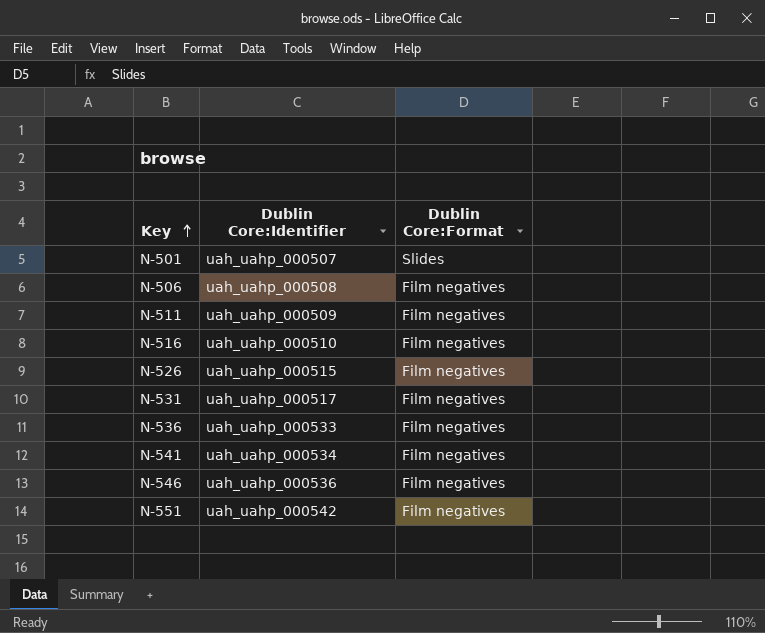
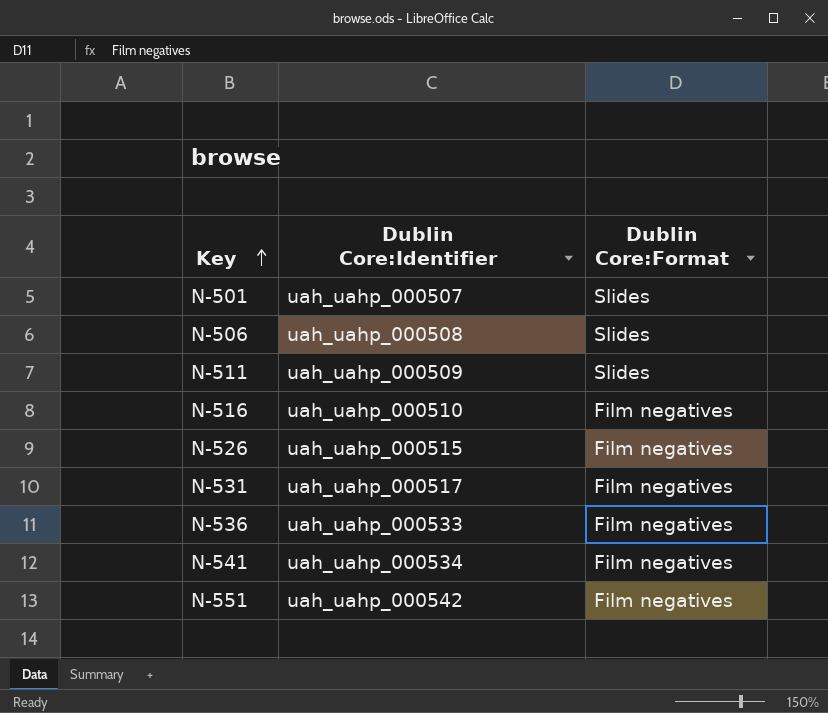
row N-546: uah_uahp_000536 | Film negatives -> none
N-506 | Dublin Core:Format: Film negatives -> Slides
N-511 | Dublin Core:Format: Film negatives -> Slides

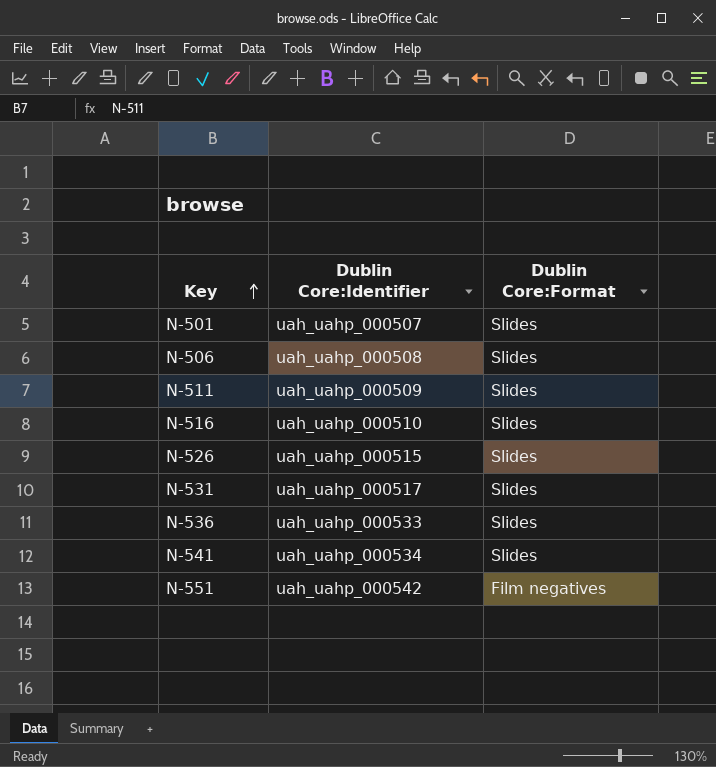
N-516 | Dublin Core:Format: Film negatives -> Slides
N-526 | Dublin Core:Format: Film negatives -> Slides
N-531 | Dublin Core:Format: Film negatives -> Slides
N-536 | Dublin Core:Format: Film negatives -> Slides
N-541 | Dublin Core:Format: Film negatives -> Slides

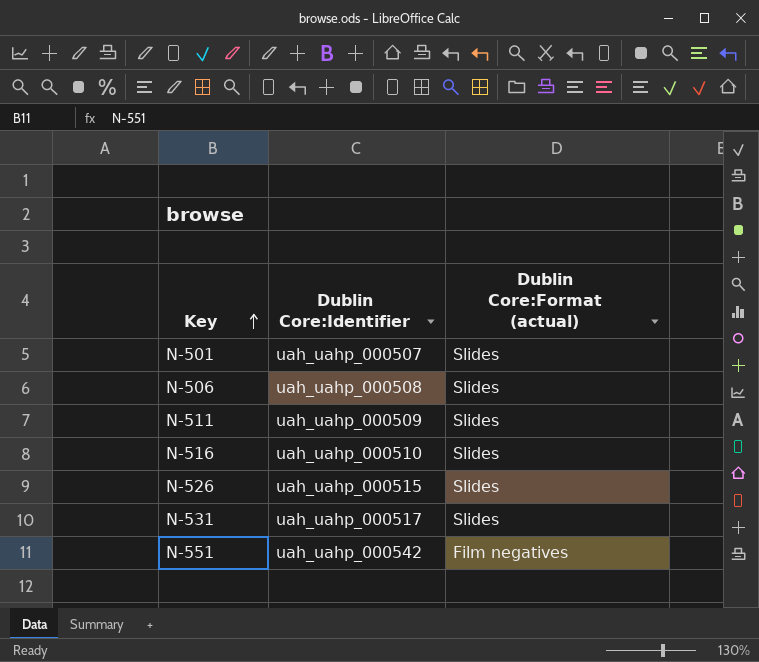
column name: Dublin Core:Format -> Dublin Core:Format (actual)
row N-536: uah_uahp_000533 | Slides -> none
row N-541: uah_uahp_000534 | Slides -> none

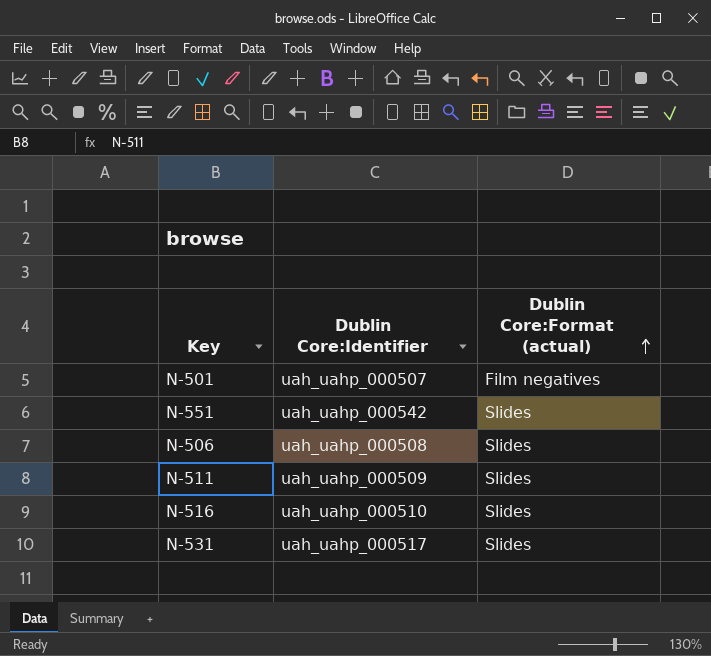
row order: Key ascending -> Dublin Core:Format (actual) ascending
row N-526: uah_uahp_000515 | Slides -> none
N-501 | Dublin Core:Format (actual): Slides -> Film negatives
N-551 | Dublin Core:Format (actual): Film negatives -> Slides

